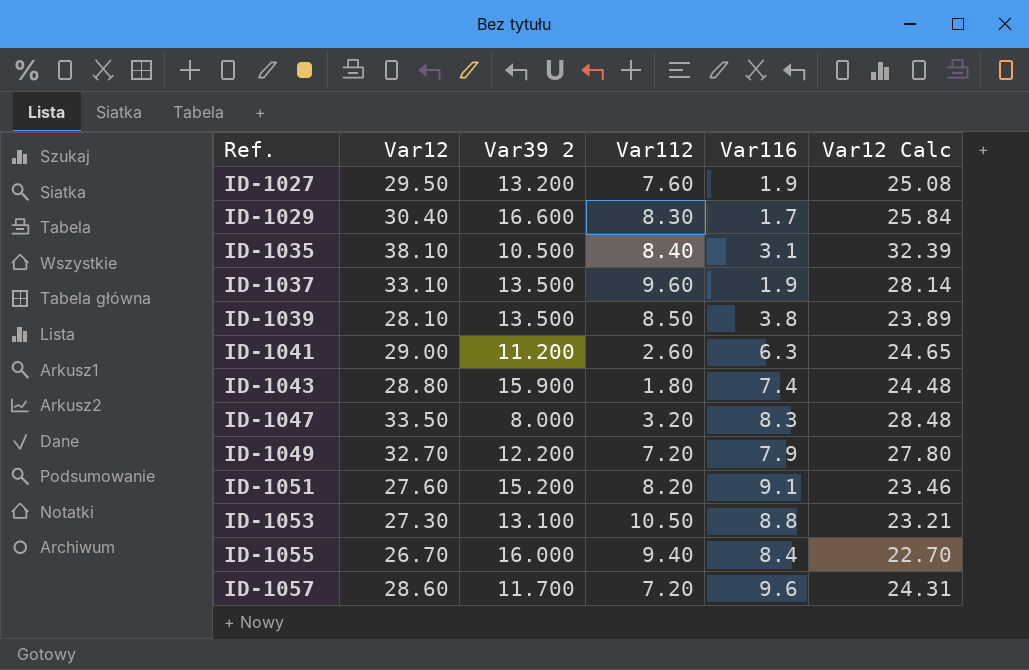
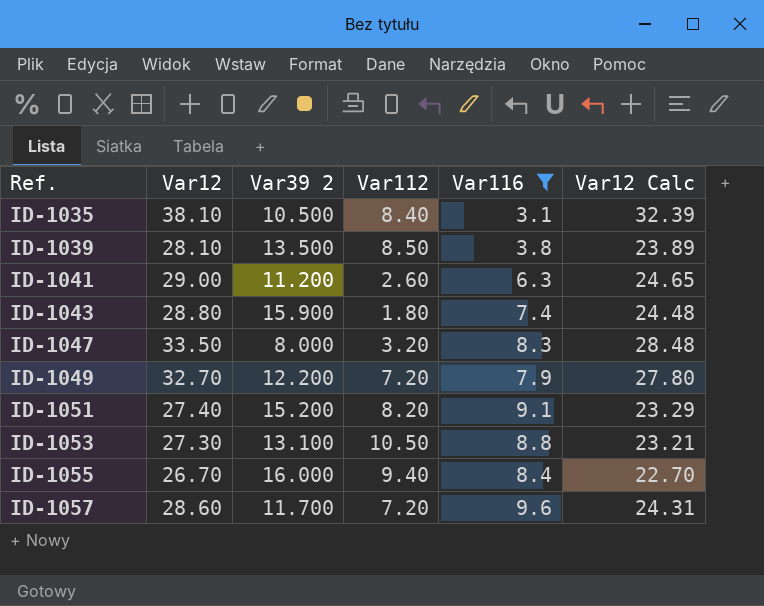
filter: none -> Var116 >= 3.1
ID-1051 | Var12: 27.60 -> 27.40
ID-1051 | Var12 Calc: 23.46 -> 23.29

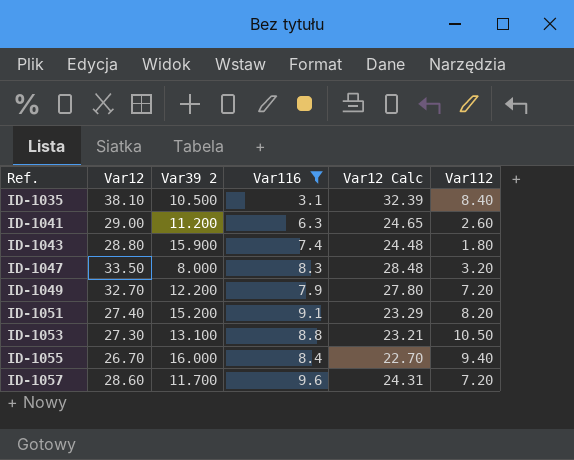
column Var112 | position: 4 -> 6
row ID-1039: 28.10 | 13.500 | 8.50 | 3.8 | 23.89 -> none

